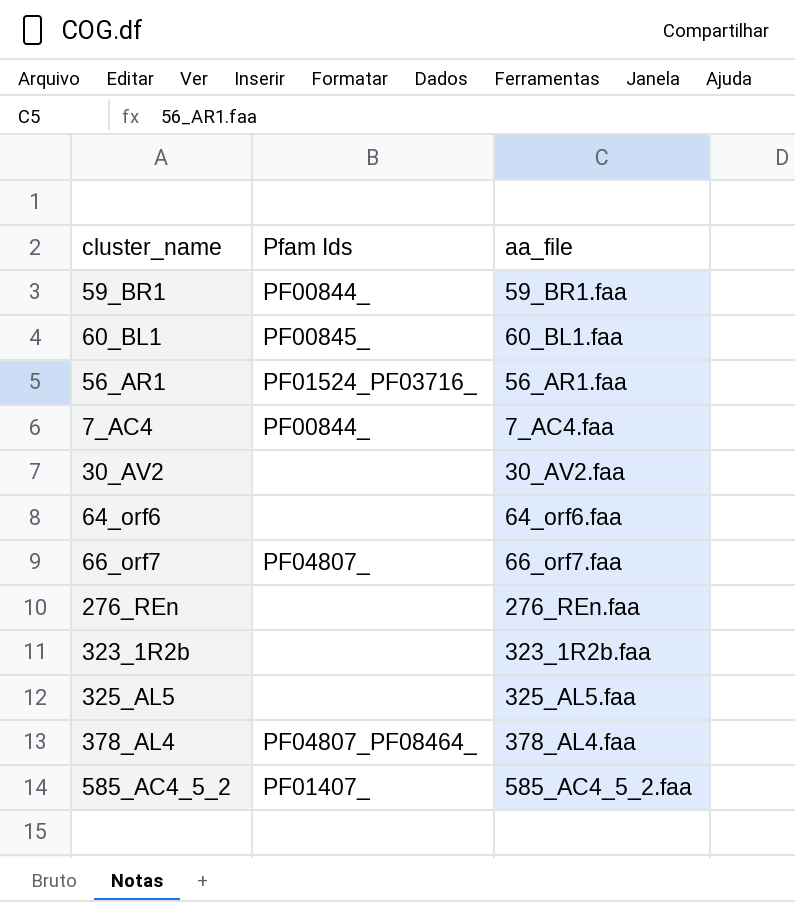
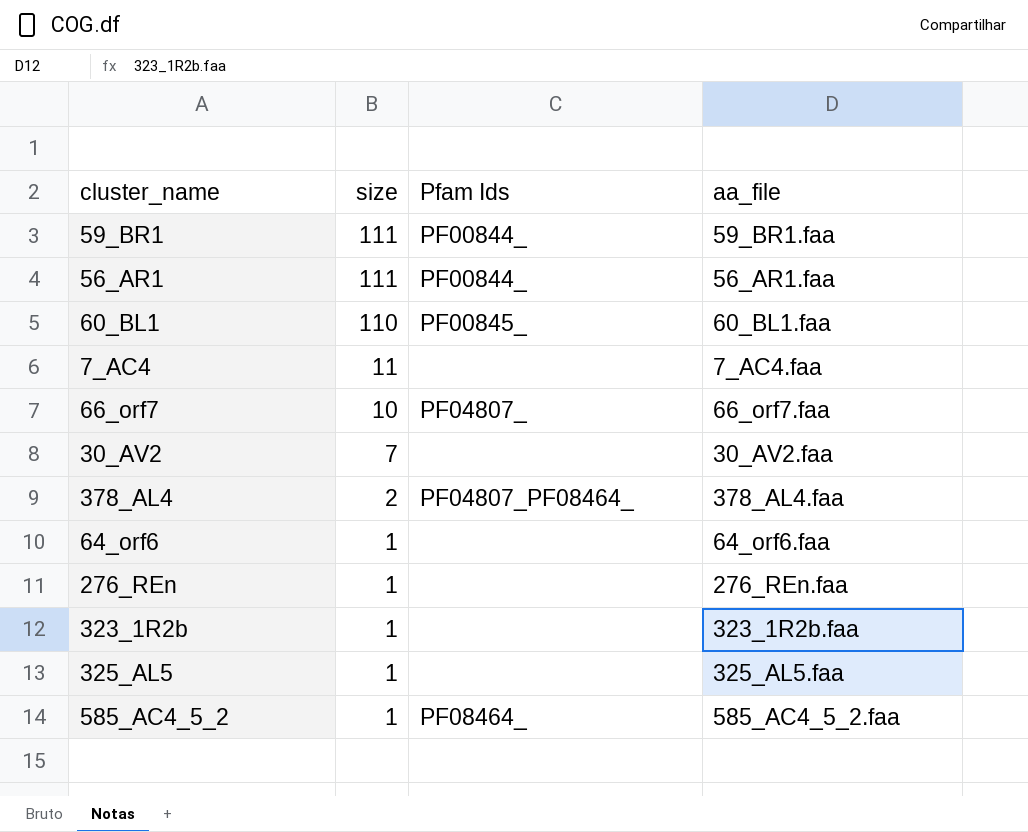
row order: none -> size descending
column size | position: none -> 2
56_AR1 | Pfam Ids: PF01524_PF03716_ -> PF00844_
7_AC4 | Pfam Ids: PF00844_ -> none
585_AC4_5_2 | Pfam Ids: PF01407_ -> PF08464_

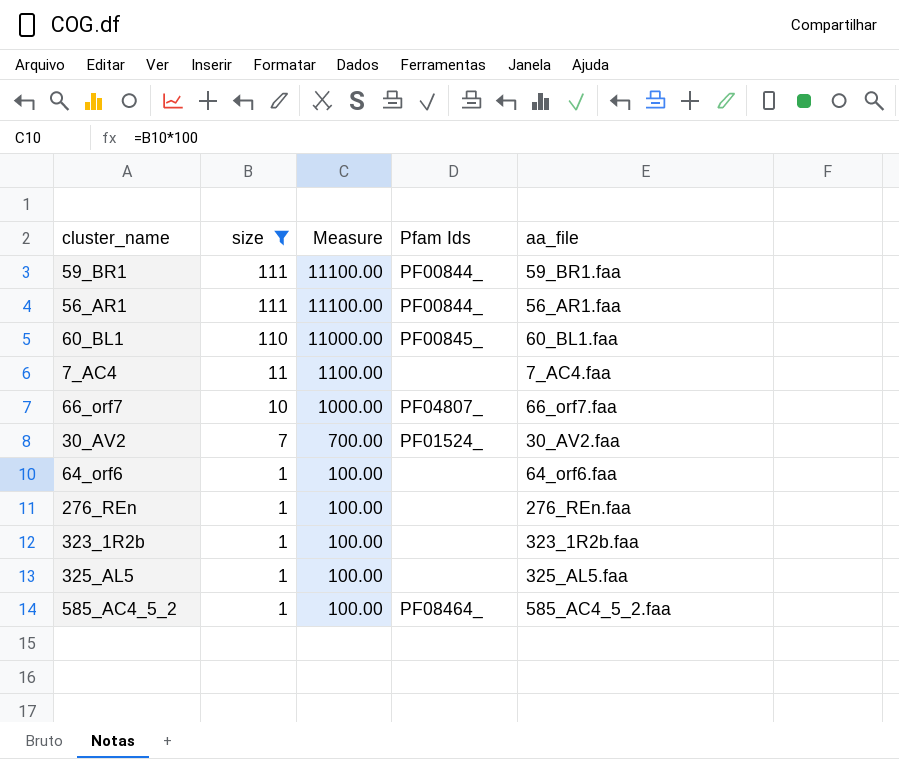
filter: none -> size != 2
column Measure | formula: none -> [size] * 100
30_AV2 | Pfam Ids: none -> PF01524_

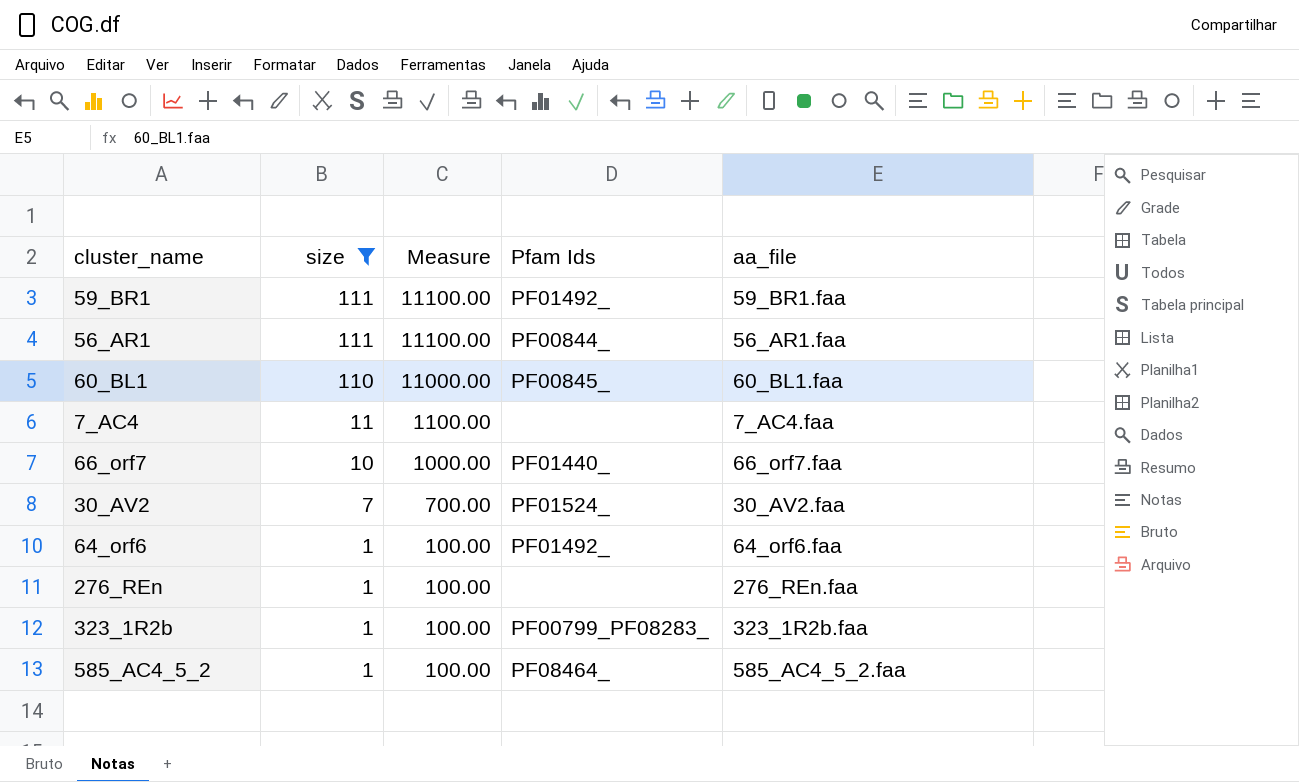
row 325_AL5: 1 | 100.00 | none | 325_AL5.faa -> none
59_BR1 | Pfam Ids: PF00844_ -> PF01492_
66_orf7 | Pfam Ids: PF04807_ -> PF01440_
64_orf6 | Pfam Ids: none -> PF01492_
323_1R2b | Pfam Ids: none -> PF00799_PF08283_

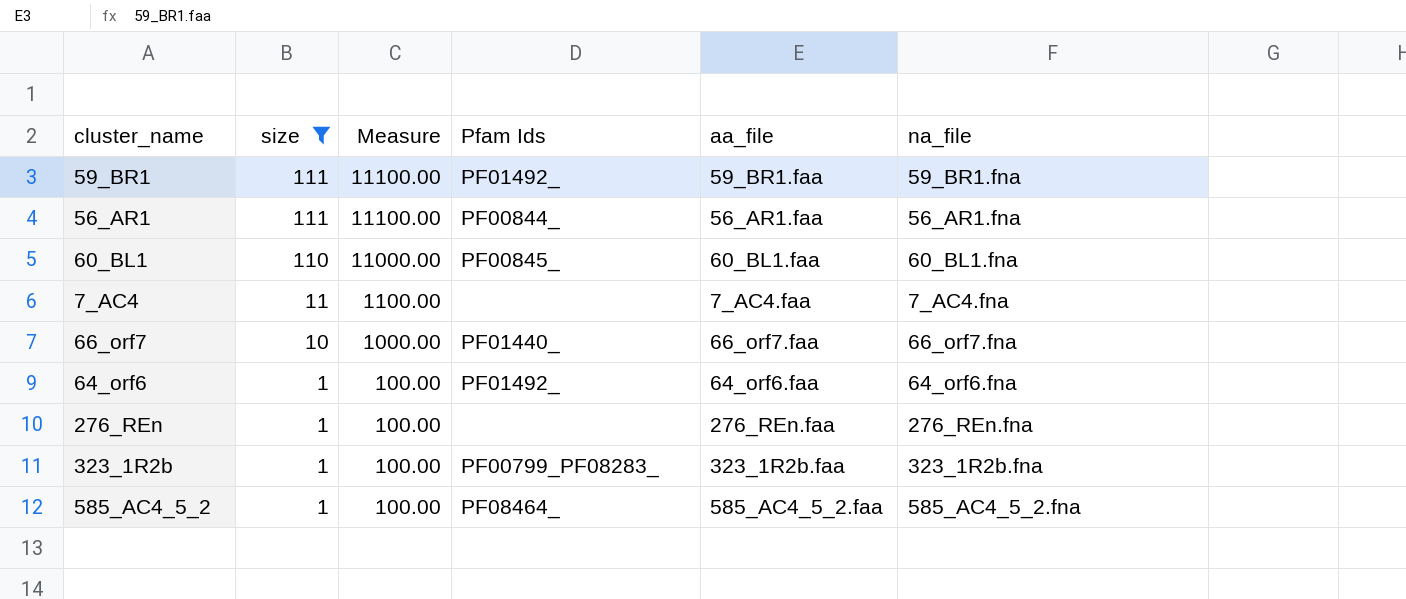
column na_file | position: none -> 6
row 30_AV2: 7 | 700.00 | PF01524_ | 30_AV2.faa -> none

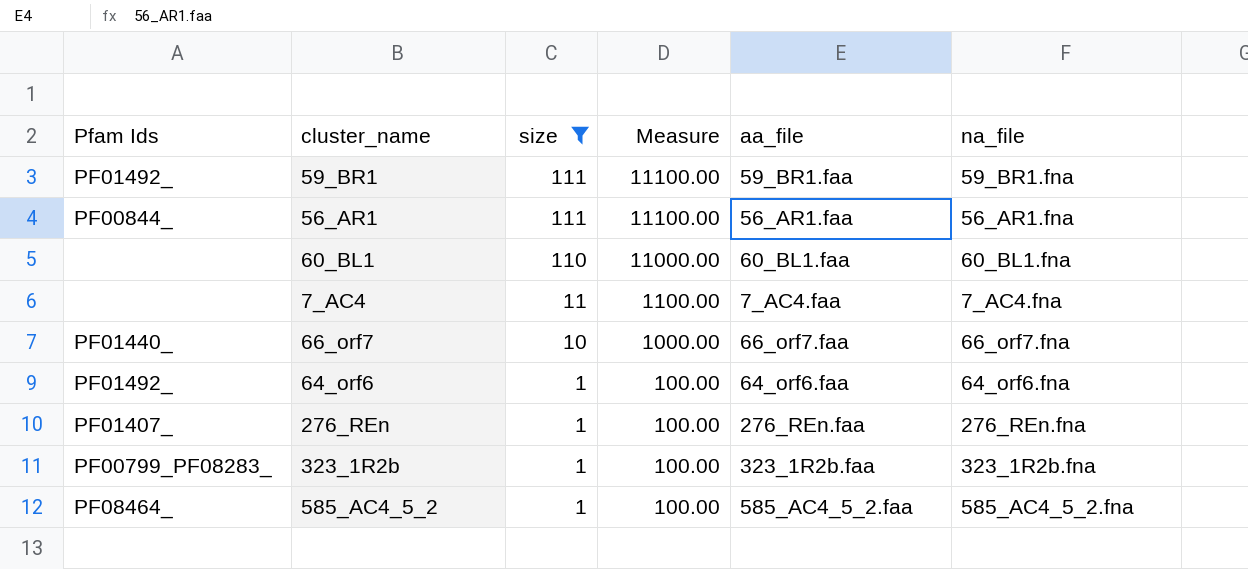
column Pfam Ids | position: 4 -> 1
60_BL1 | Pfam Ids: PF00845_ -> none
276_REn | Pfam Ids: none -> PF01407_

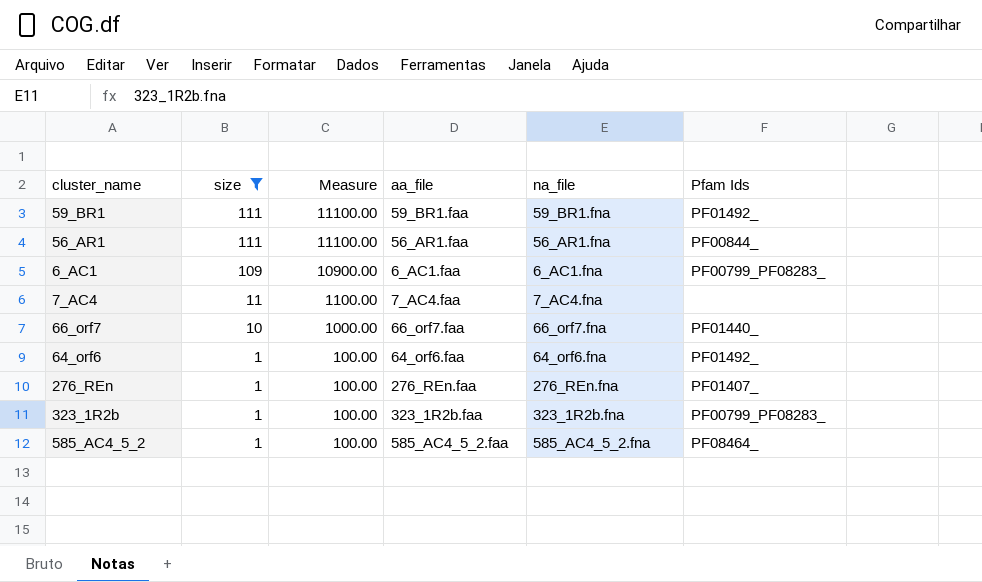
column Pfam Ids | position: 1 -> 6
row 60_BL1: none | 110 | 11000.00 | 60_BL1.faa | 60_BL1.fna -> none
row 6_AC1: none -> 109 | 10900.00 | 6_AC1.faa | 6_AC1.fna | PF00799_PF08283_

